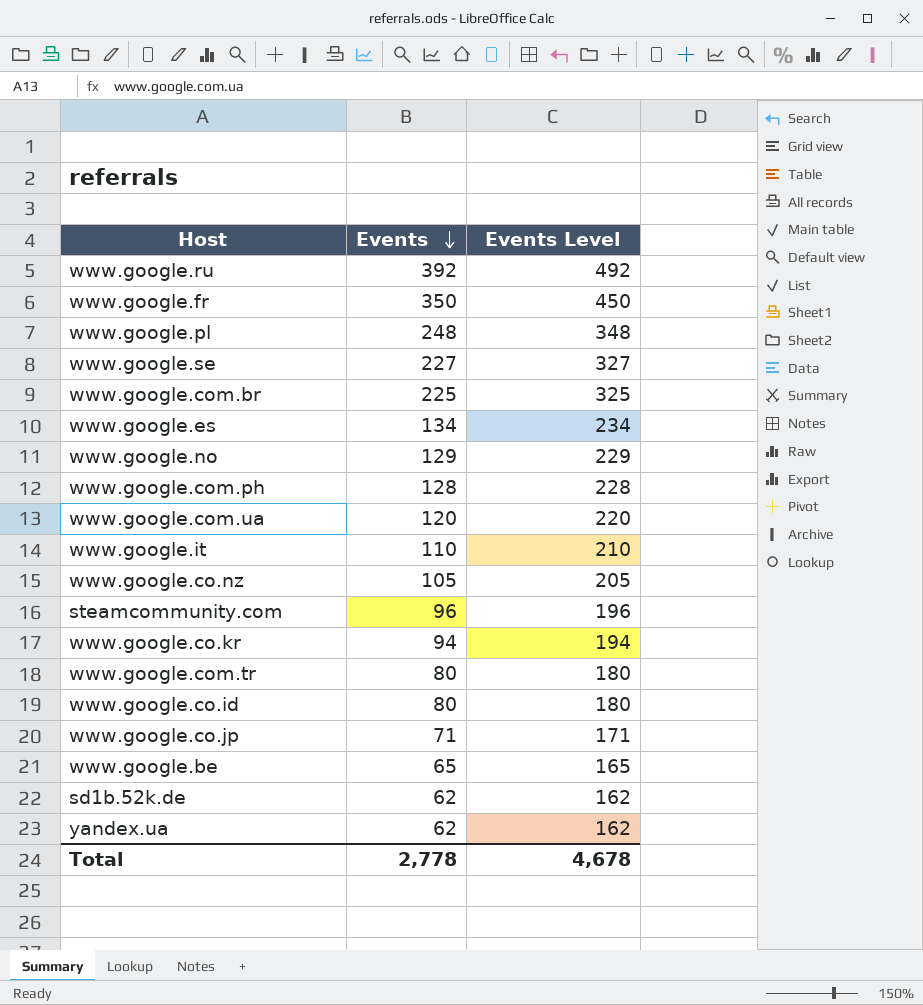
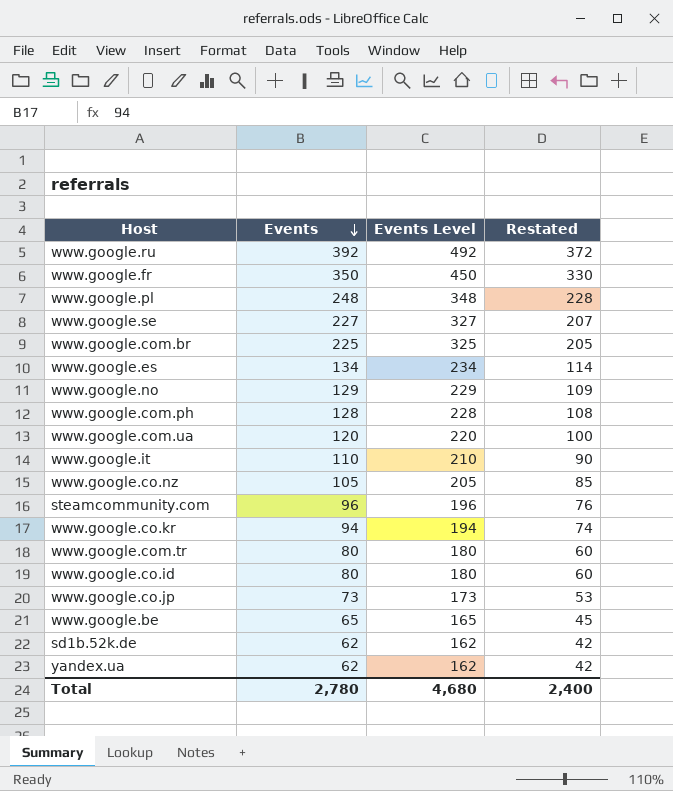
column Restated | formula: none -> [Events] - 20
www.google.co.jp | Events: 71 -> 73
www.google.co.jp | Events Level: 171 -> 173
Total | Events: 2,778 -> 2,780
Total | Events Level: 4,678 -> 4,680

